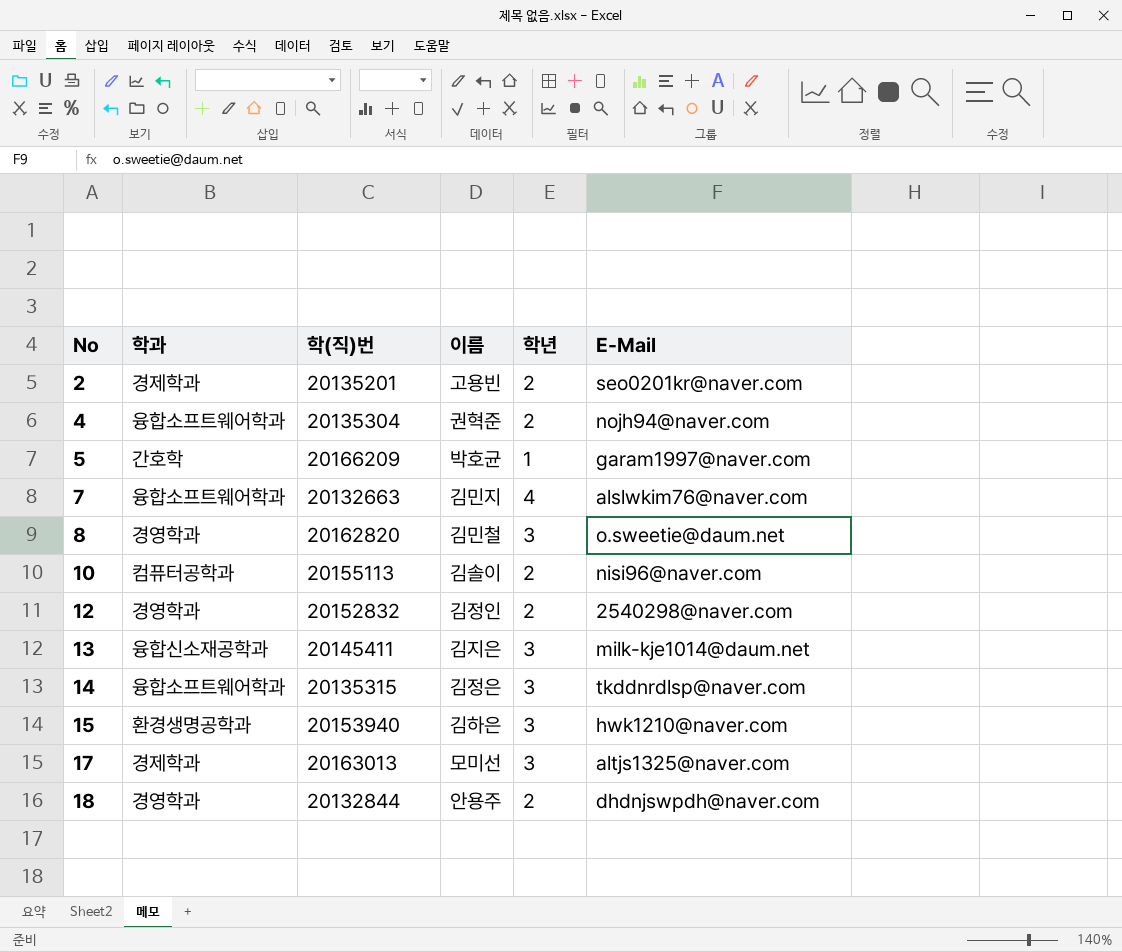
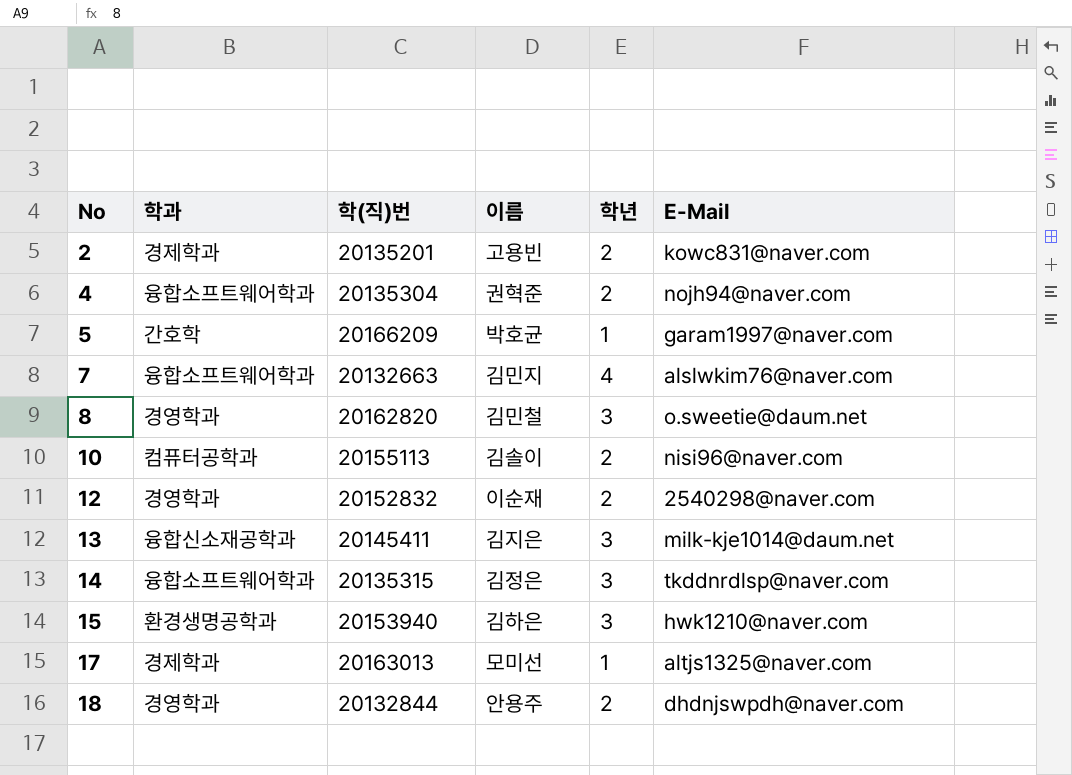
2 | E-Mail: seo0201kr@naver.com -> kowc831@naver.com
12 | 이름: 김정인 -> 이순재
17 | 학년: 3 -> 1

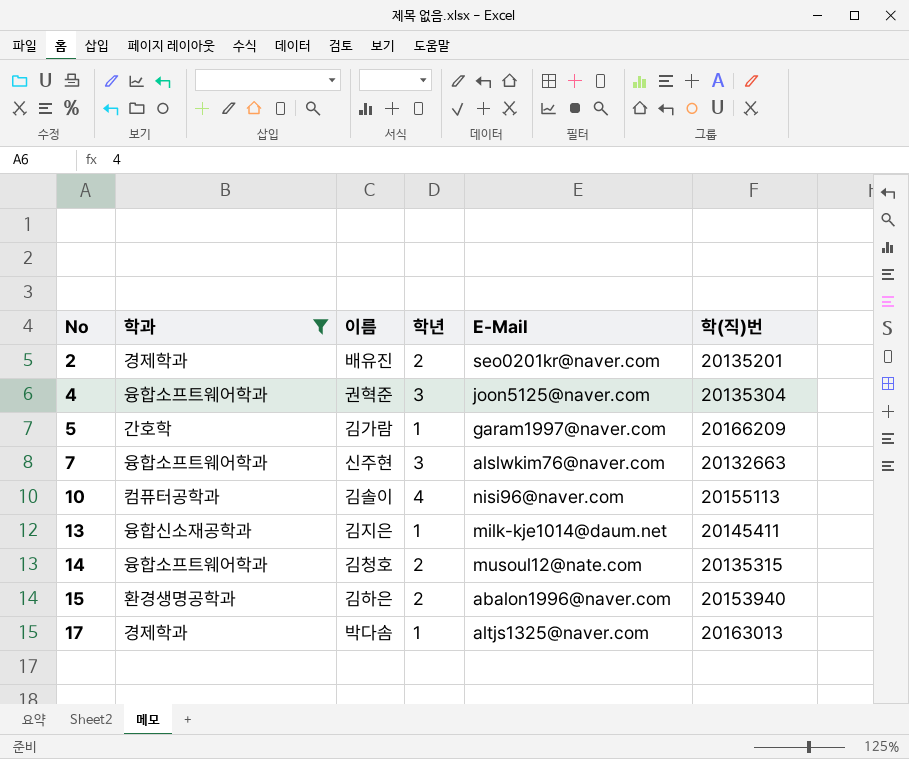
filter: none -> 학과 != 경영학과
column 학(직)번 | position: 3 -> 6
2 | 이름: 고용빈 -> 배유진
2 | E-Mail: kowc831@naver.com -> seo0201kr@naver.com
4 | 학년: 2 -> 3
4 | E-Mail: nojh94@naver.com -> joon5125@naver.com
5 | 이름: 박호균 -> 김가람
7 | 이름: 김민지 -> 신주현
7 | 학년: 4 -> 3
10 | 학년: 2 -> 4
13 | 학년: 3 -> 1
14 | 이름: 김정은 -> 김청호
14 | 학년: 3 -> 2
14 | E-Mail: tkddnrdlsp@naver.com -> musoul12@nate.com
15 | 학년: 3 -> 2
15 | E-Mail: hwk1210@naver.com -> abalon1996@naver.com
17 | 이름: 모미선 -> 박다솜

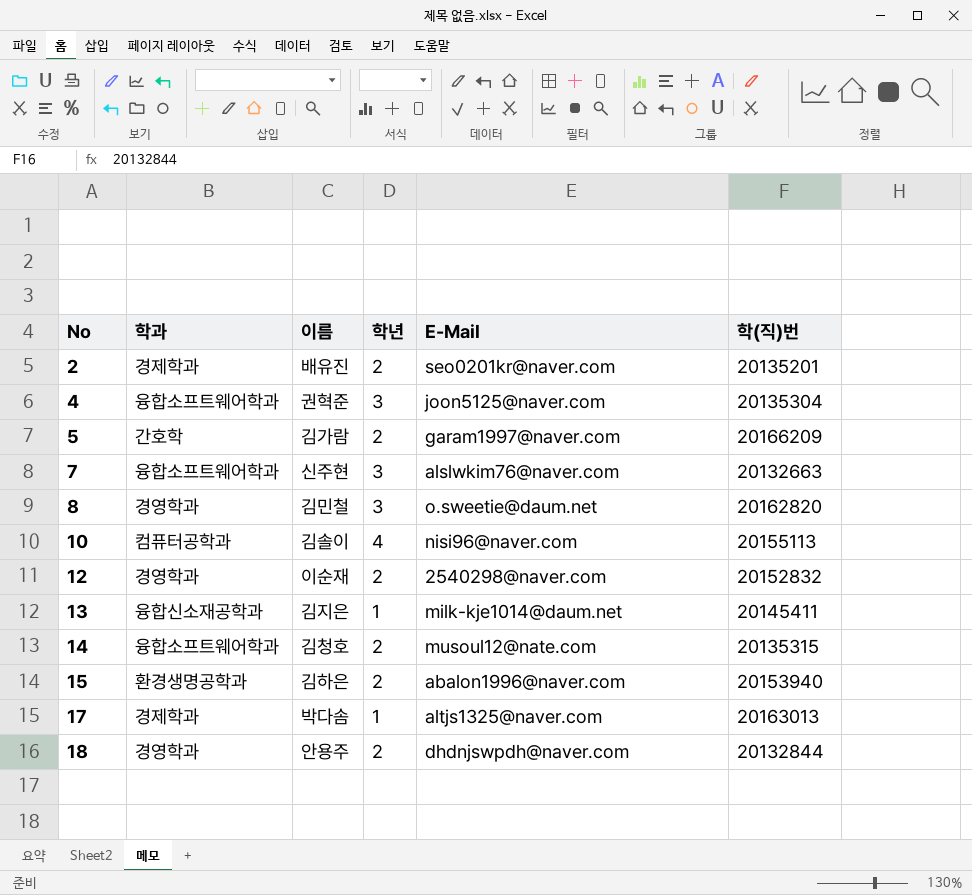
filter: 학과 != 경영학과 -> none
5 | 학년: 1 -> 2

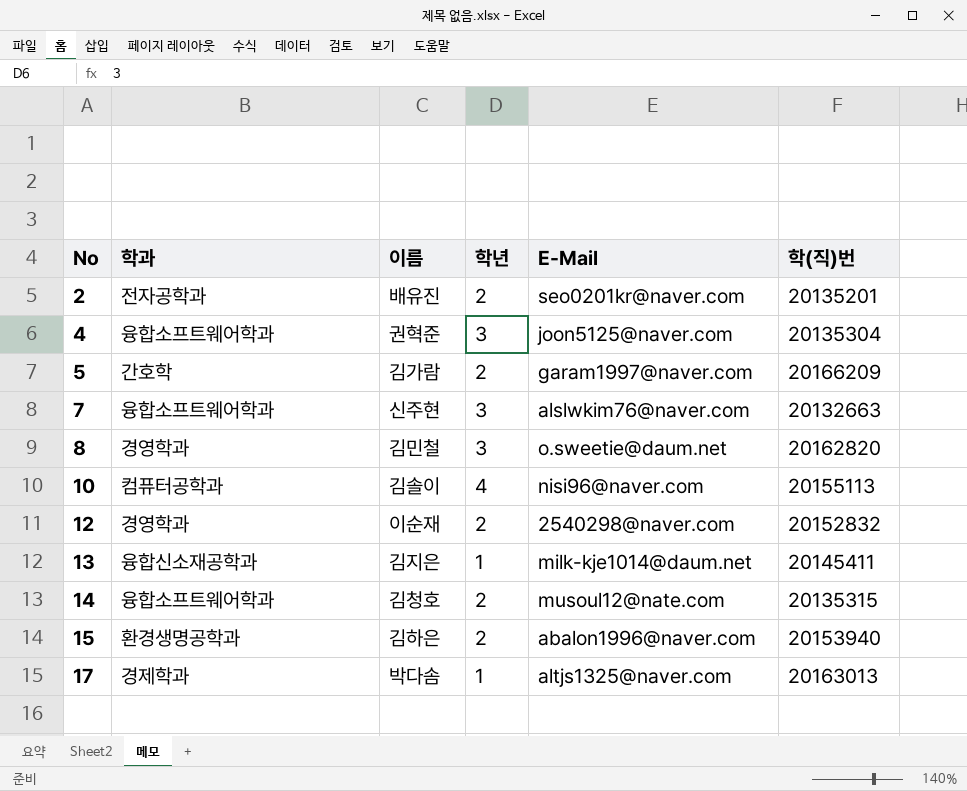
row 18: 경영학과 | 안용주 | 2 | dhdnjswpdh@naver.com | 20132844 -> none
2 | 학과: 경제학과 -> 전자공학과

